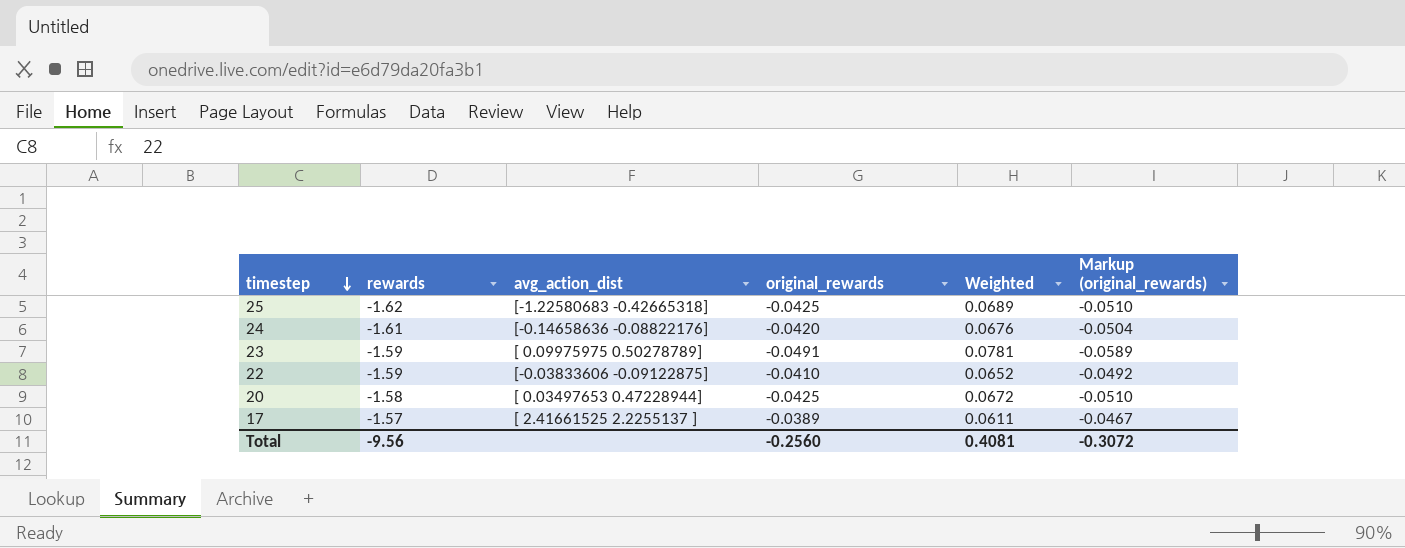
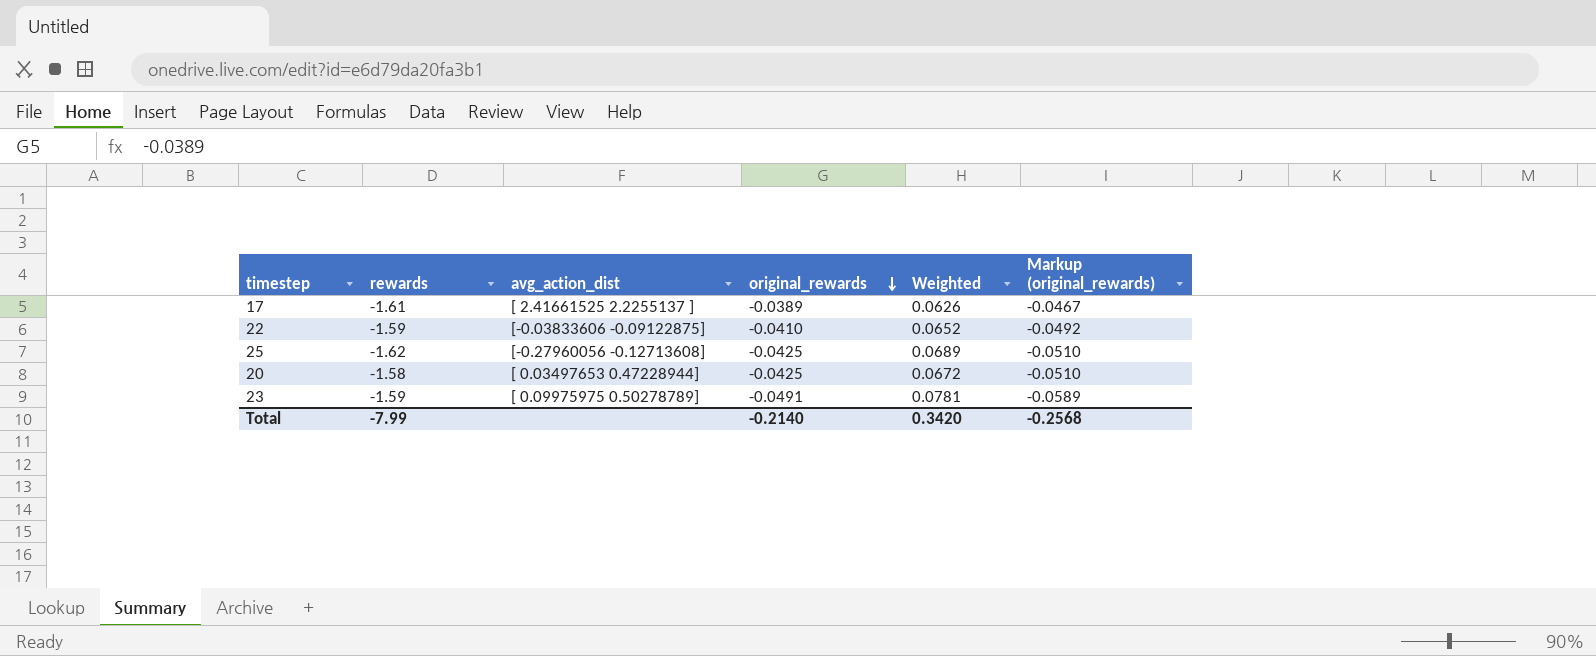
row order: timestep descending -> original_rewards descending
row 24: -1.61 | [-0.14658636 -0.08822176] | -0.0420 | 0.0676 | -0.0504 -> none
17 | rewards: -1.57 -> -1.61
17 | Weighted: 0.0611 -> 0.0626
25 | avg_action_dist: [-1.22580683 -0.42665318] -> [-0.27960056 -0.12713608]
Total | rewards: -9.56 -> -7.99
Total | original_rewards: -0.2560 -> -0.2140
Total | Weighted: 0.4081 -> 0.3420
Total | Markup (original_rewards): -0.3072 -> -0.2568

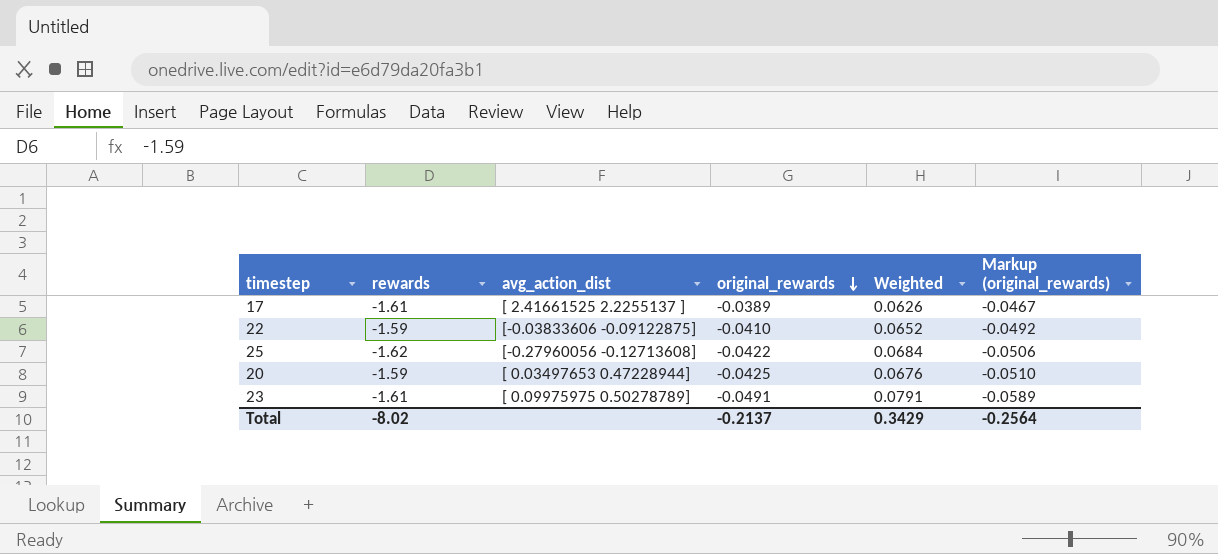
25 | original_rewards: -0.0425 -> -0.0422
25 | Weighted: 0.0689 -> 0.0684
25 | Markup (original_rewards): -0.0510 -> -0.0506
20 | rewards: -1.58 -> -1.59
20 | Weighted: 0.0672 -> 0.0676
23 | rewards: -1.59 -> -1.61
23 | Weighted: 0.0781 -> 0.0791
Total | rewards: -7.99 -> -8.02
Total | original_rewards: -0.2140 -> -0.2137
Total | Weighted: 0.3420 -> 0.3429
Total | Markup (original_rewards): -0.2568 -> -0.2564

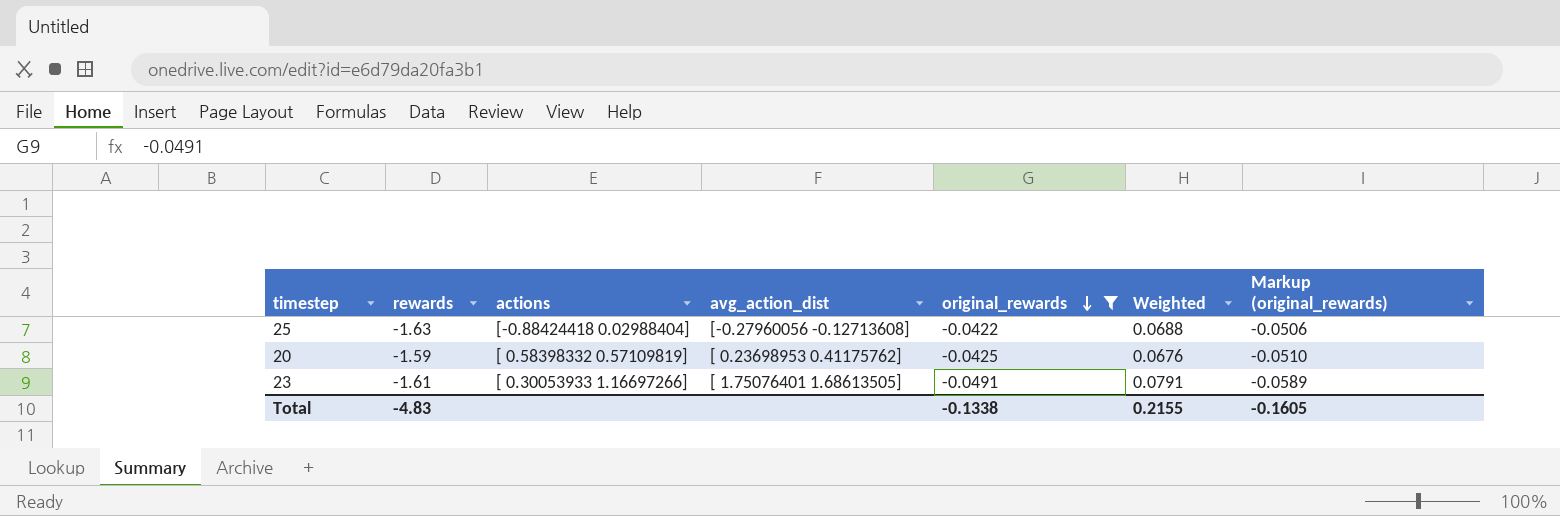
filter: none -> original_rewards <= -0.0422
column actions | position: none -> 3
25 | rewards: -1.62 -> -1.63
25 | Weighted: 0.0684 -> 0.0688
20 | avg_action_dist: [ 0.03497653 0.47228944] -> [ 0.23698953 0.41175762]
23 | avg_action_dist: [ 0.09975975 0.50278789] -> [ 1.75076401 1.68613505]
Total | rewards: -8.02 -> -4.83
Total | original_rewards: -0.2137 -> -0.1338
Total | Weighted: 0.3429 -> 0.2155
Total | Markup (original_rewards): -0.2564 -> -0.1605

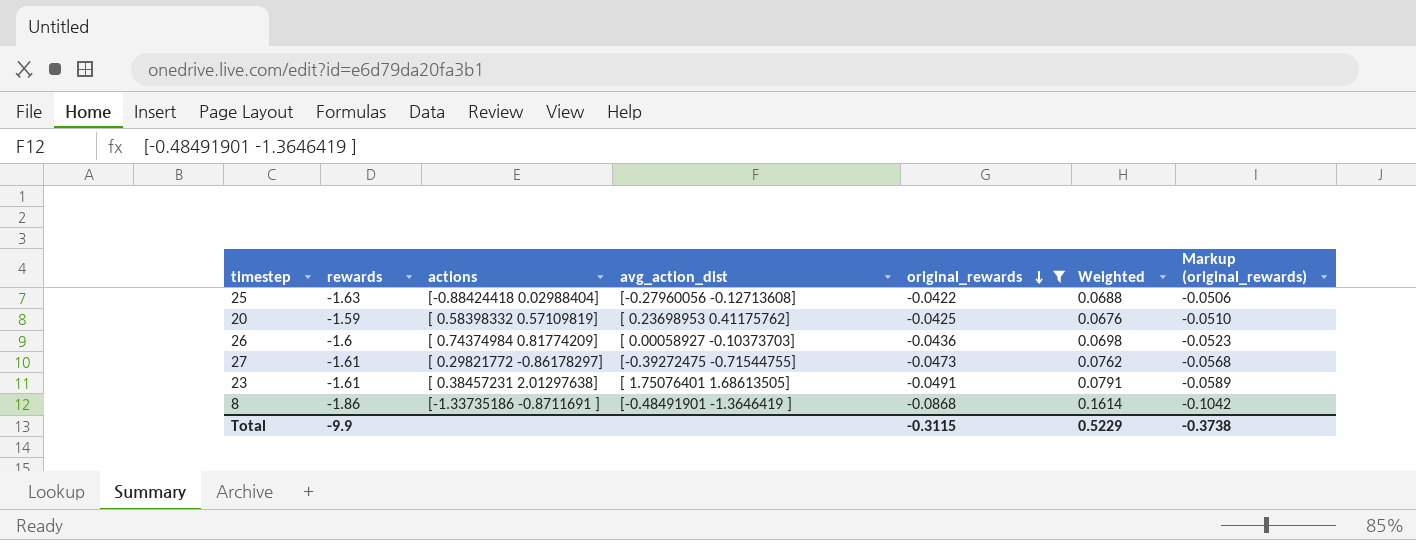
row 26: none -> -1.6 | [ 0.74374984 0.81774209] | [ 0.00058927 -0.10373703] | -0.0436 | 0.0698 | -0.0523
row 27: none -> -1.61 | [ 0.29821772 -0.86178297] | [-0.39272475 -0.71544755] | -0.0473 | 0.0762 | -0.0568
23 | actions: [ 0.30053933 1.16697266] -> [ 0.38457231 2.01297638]
row 8: none -> -1.86 | [-1.33735186 -0.8711691 ] | [-0.48491901 -1.3646419 ] | -0.0868 | 0.1614 | -0.1042
Total | rewards: -4.83 -> -9.9
Total | original_rewards: -0.1338 -> -0.3115
Total | Weighted: 0.2155 -> 0.5229
Total | Markup (original_rewards): -0.1605 -> -0.3738

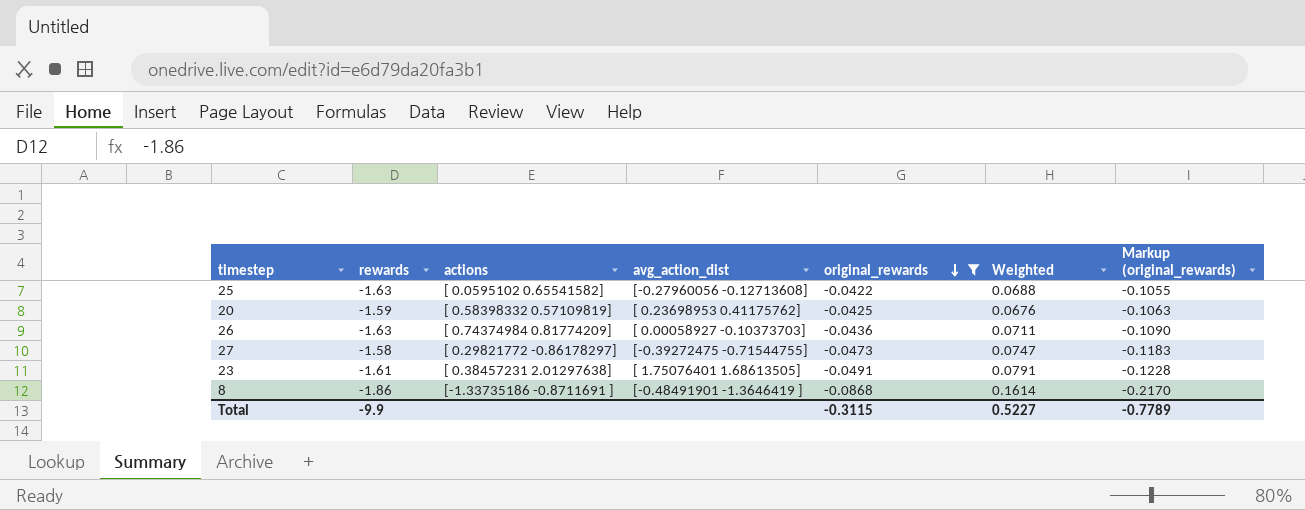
column Markup (original_rewards) | formula: [original_rewards] * 1.2 -> [original_rewards] * 2.5
25 | actions: [-0.88424418 0.02988404] -> [ 0.0595102 0.65541582]
26 | rewards: -1.6 -> -1.63
26 | Weighted: 0.0698 -> 0.0711
27 | rewards: -1.61 -> -1.58
27 | Weighted: 0.0762 -> 0.0747
Total | Weighted: 0.5229 -> 0.5227
Total | Markup (original_rewards): -0.3738 -> -0.7789

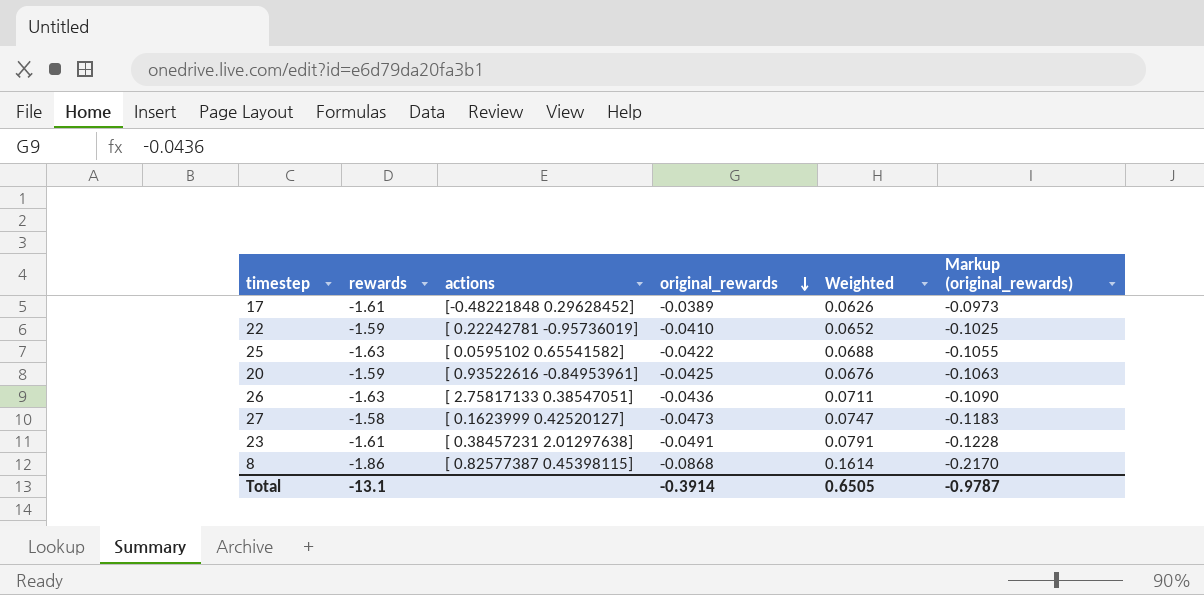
filter: original_rewards <= -0.0422 -> none
column avg_action_dist | position: 4 -> none
20 | actions: [ 0.58398332 0.57109819] -> [ 0.93522616 -0.84953961]
26 | actions: [ 0.74374984 0.81774209] -> [ 2.75817133 0.38547051]
27 | actions: [ 0.29821772 -0.86178297] -> [ 0.1623999 0.42520127]
8 | actions: [-1.33735186 -0.8711691 ] -> [ 0.82577387 0.45398115]
Total | rewards: -9.9 -> -13.1
Total | original_rewards: -0.3115 -> -0.3914
Total | Weighted: 0.5227 -> 0.6505
Total | Markup (original_rewards): -0.7789 -> -0.9787

